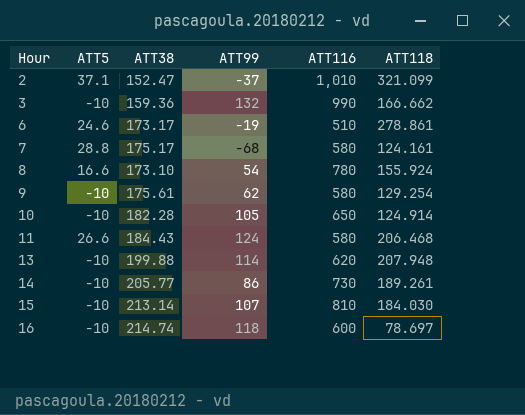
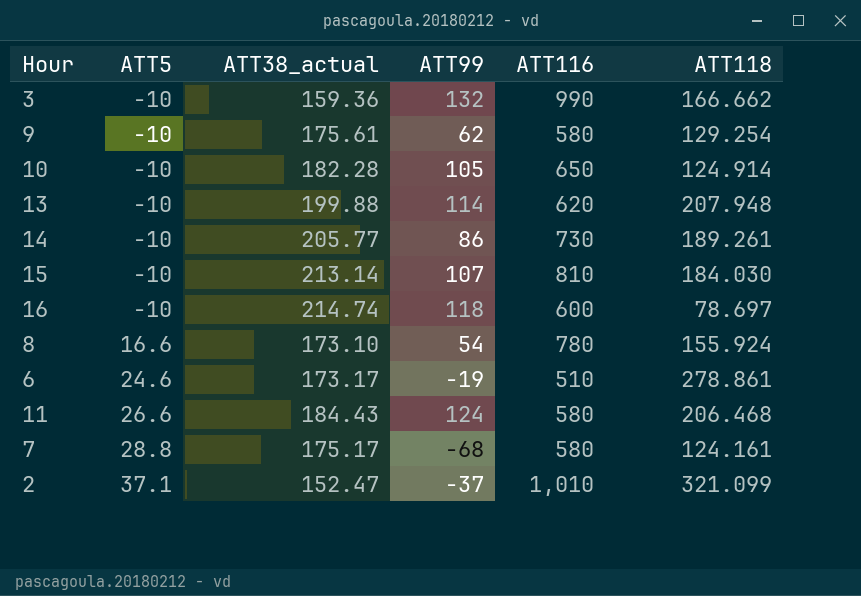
row order: Hour ascending -> ATT5 ascending
column name: ATT38 -> ATT38_actual

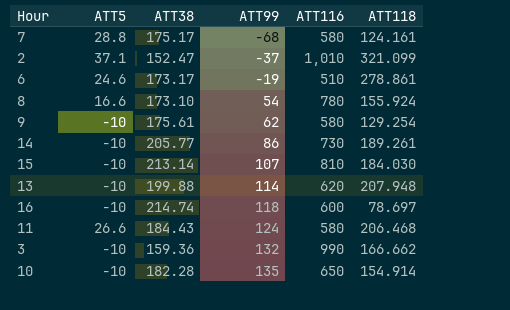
row order: ATT5 ascending -> ATT99 ascending
column name: ATT38_actual -> ATT38
10 | ATT99: 105 -> 135
10 | ATT118: 124.914 -> 154.914

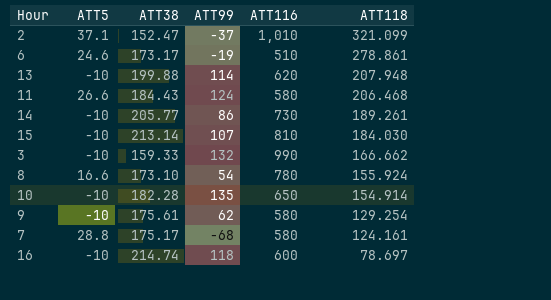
row order: ATT99 ascending -> ATT118 descending
3 | ATT38: 159.36 -> 159.33

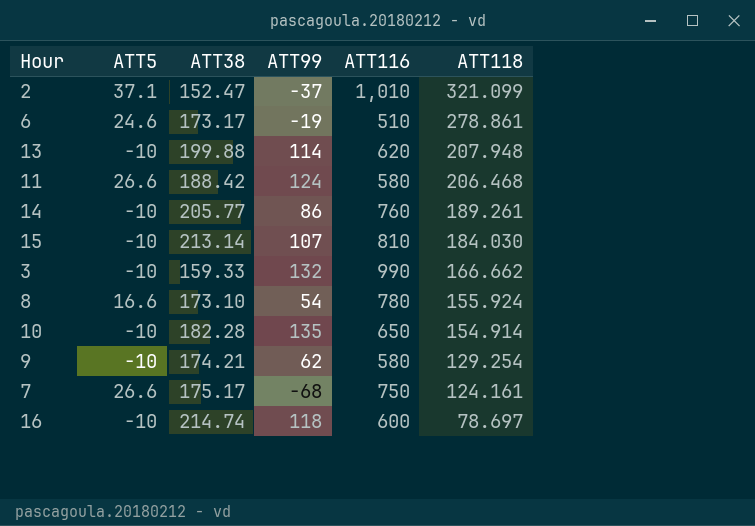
11 | ATT38: 184.43 -> 188.42
14 | ATT116: 730 -> 760
9 | ATT38: 175.61 -> 174.21
7 | ATT5: 28.8 -> 26.6
7 | ATT116: 580 -> 750

